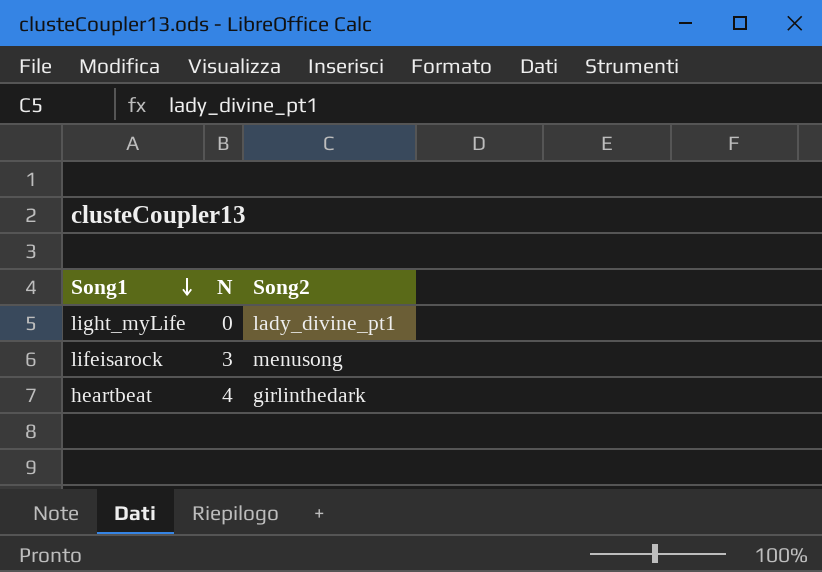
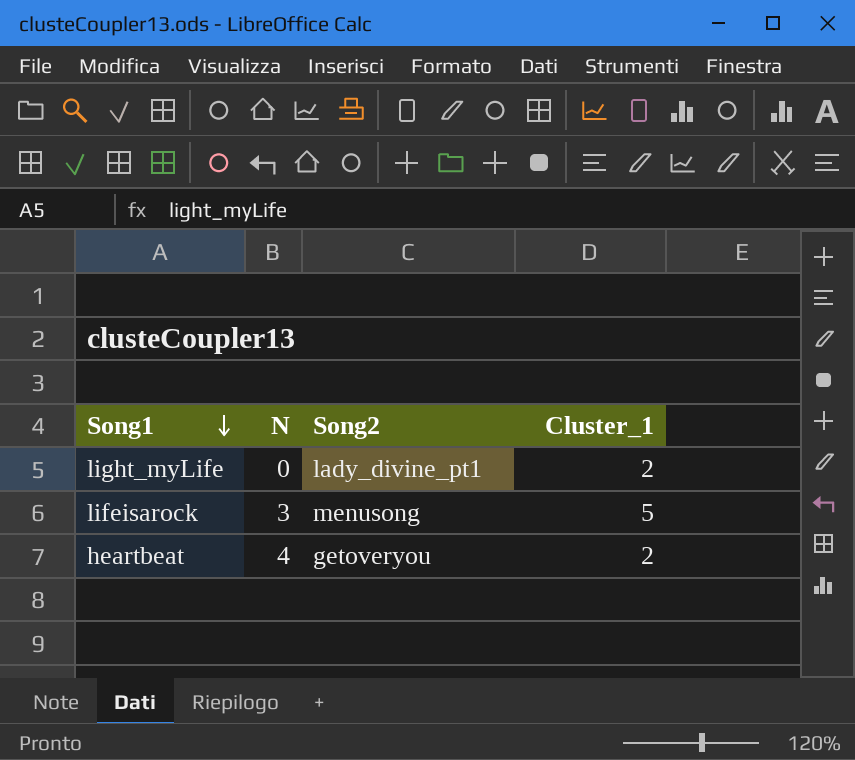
column Cluster_1 | position: none -> 4
heartbeat | Song2: girlinthedark -> getoveryou

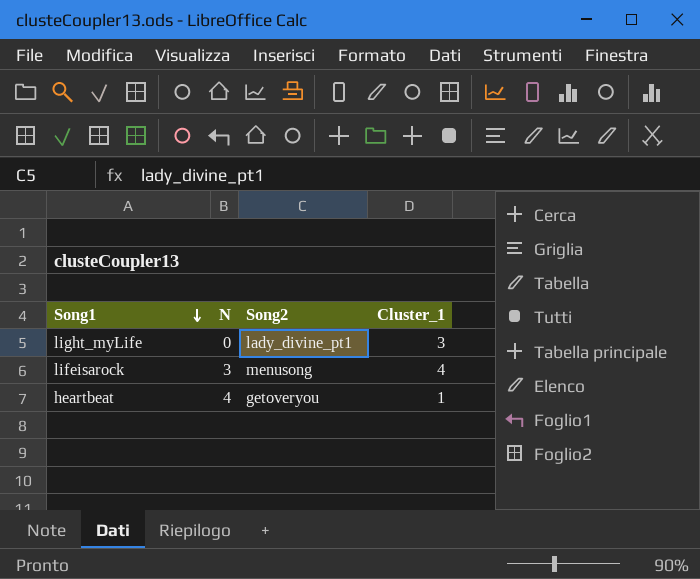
light_myLife | Cluster_1: 2 -> 3
lifeisarock | Cluster_1: 5 -> 4
heartbeat | Cluster_1: 2 -> 1

